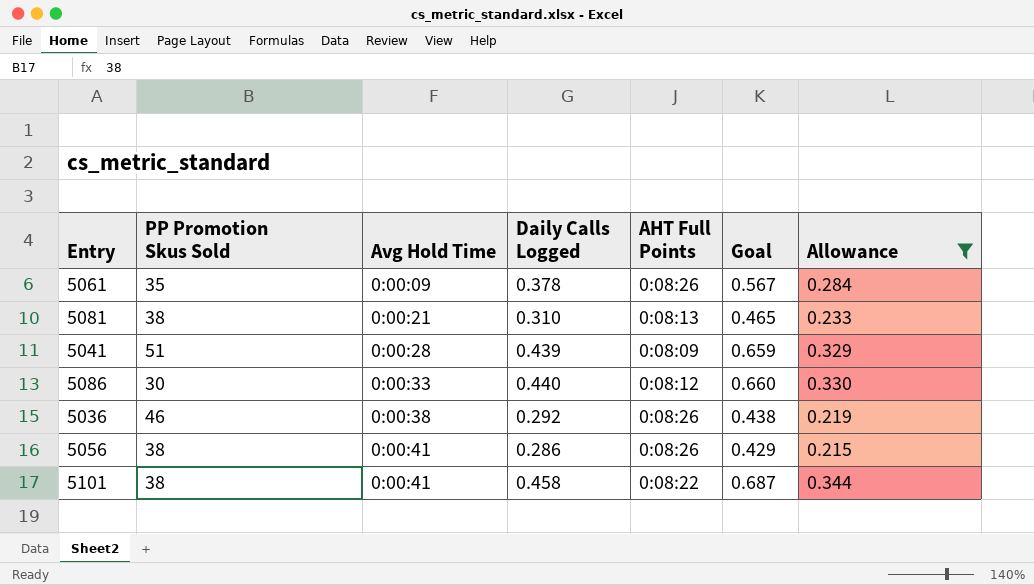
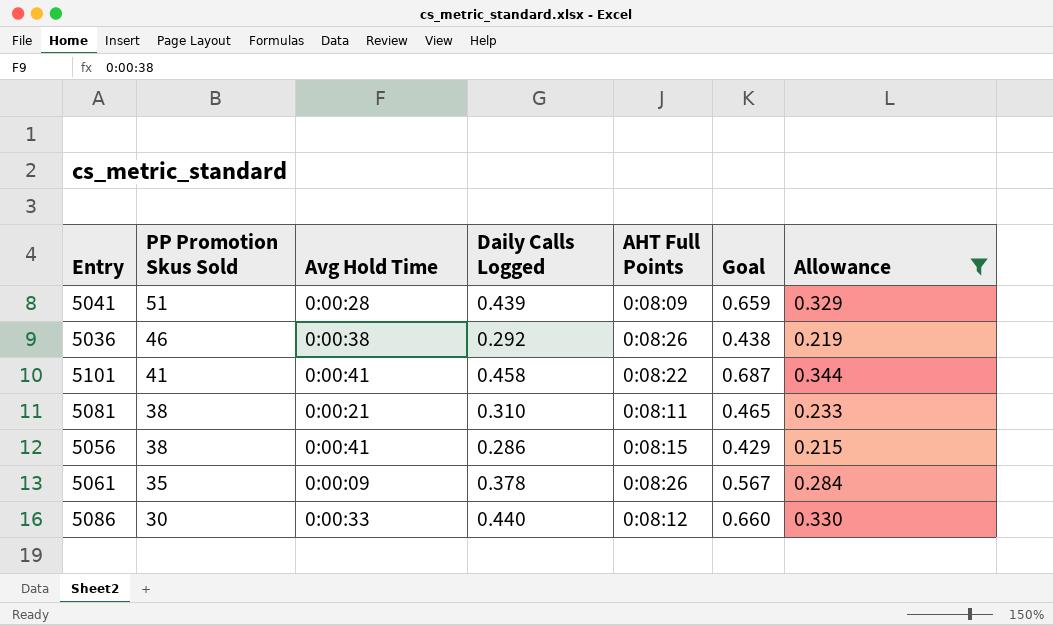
row order: Avg Hold Time ascending -> PP Promotion Skus Sold descending
5101 | PP Promotion Skus Sold: 38 -> 41
5081 | AHT Full Points: 0:08:13 -> 0:08:11
5056 | AHT Full Points: 0:08:26 -> 0:08:15

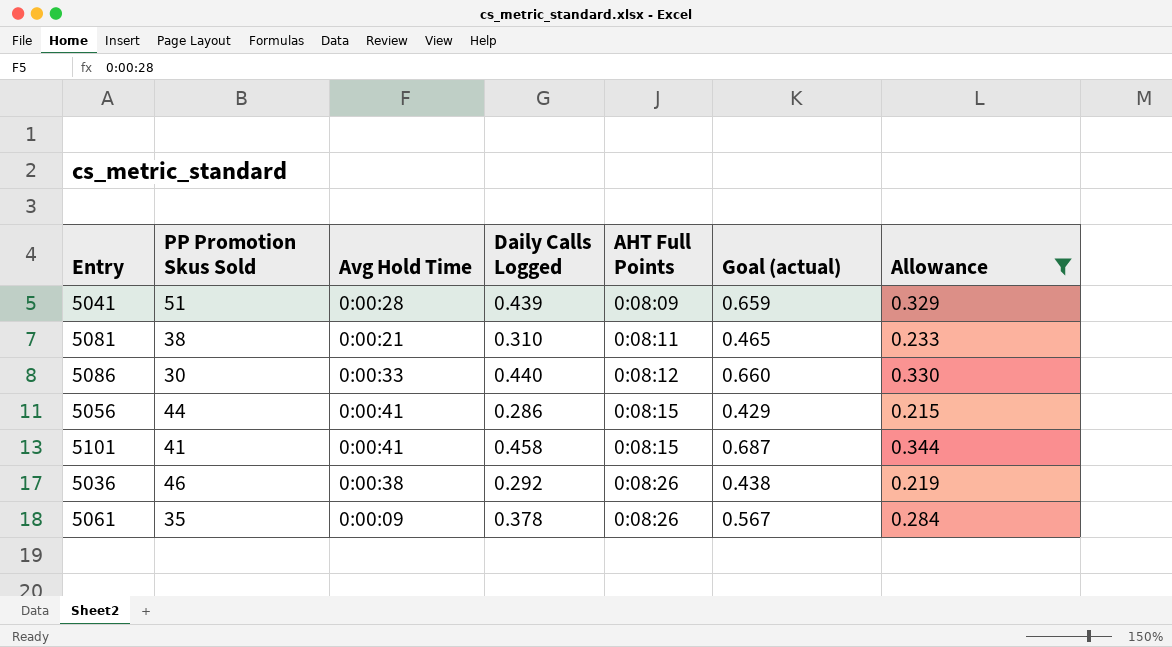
row order: PP Promotion Skus Sold descending -> AHT Full Points ascending
column name: Goal -> Goal (actual)
5056 | PP Promotion Skus Sold: 38 -> 44
5101 | AHT Full Points: 0:08:22 -> 0:08:15

